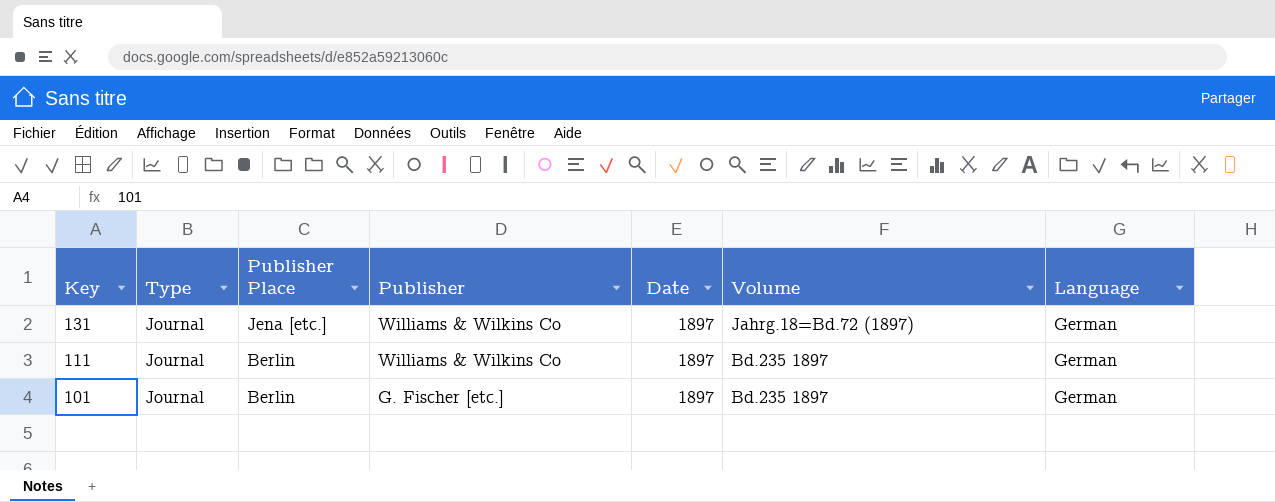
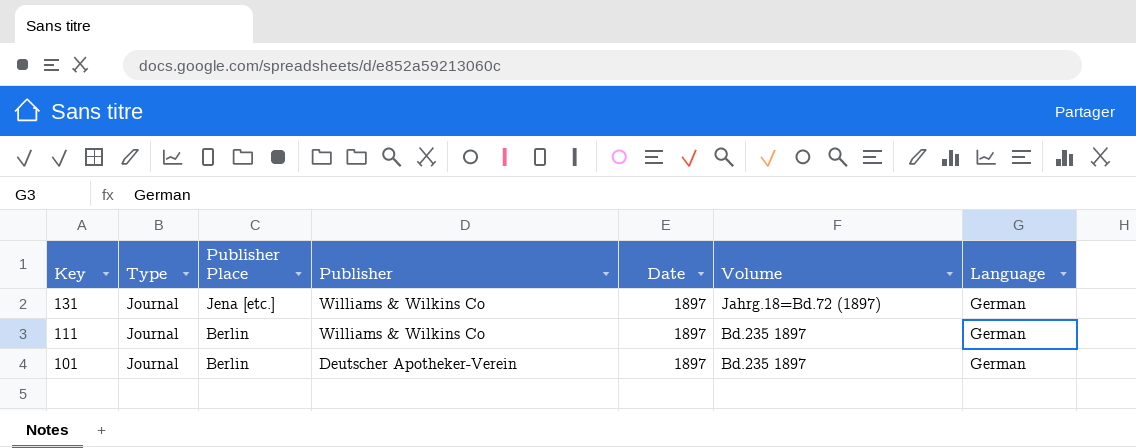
101 | Publisher: G. Fischer [etc.] -> Deutscher Apotheker-Verein

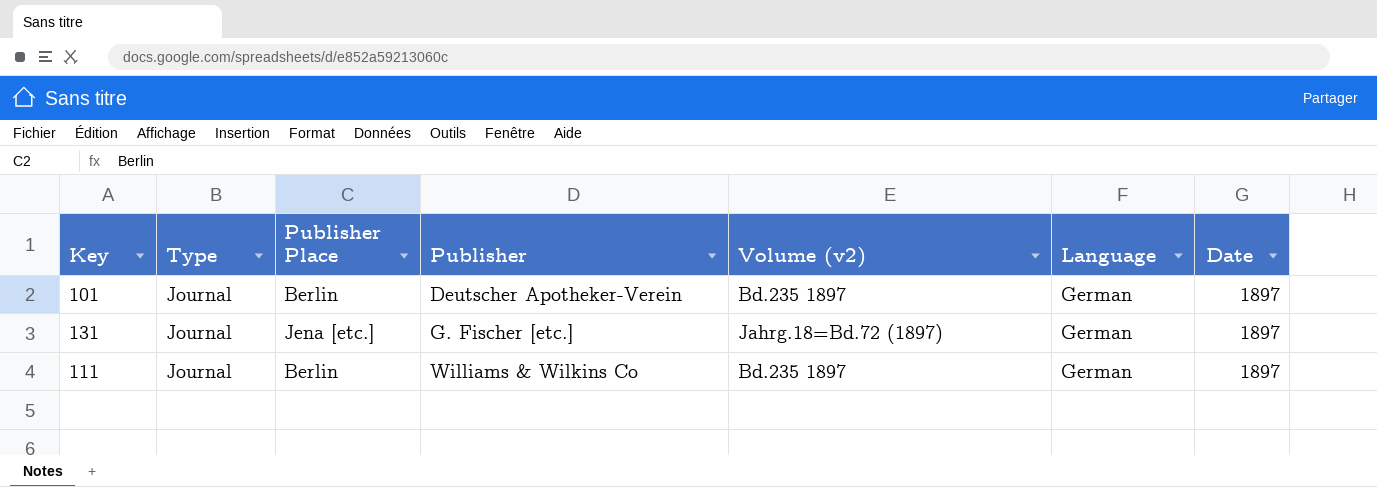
row order: Key descending -> Publisher ascending
column name: Volume -> Volume (v2)
column Date | position: 5 -> 7
131 | Publisher: Williams & Wilkins Co -> G. Fischer [etc.]

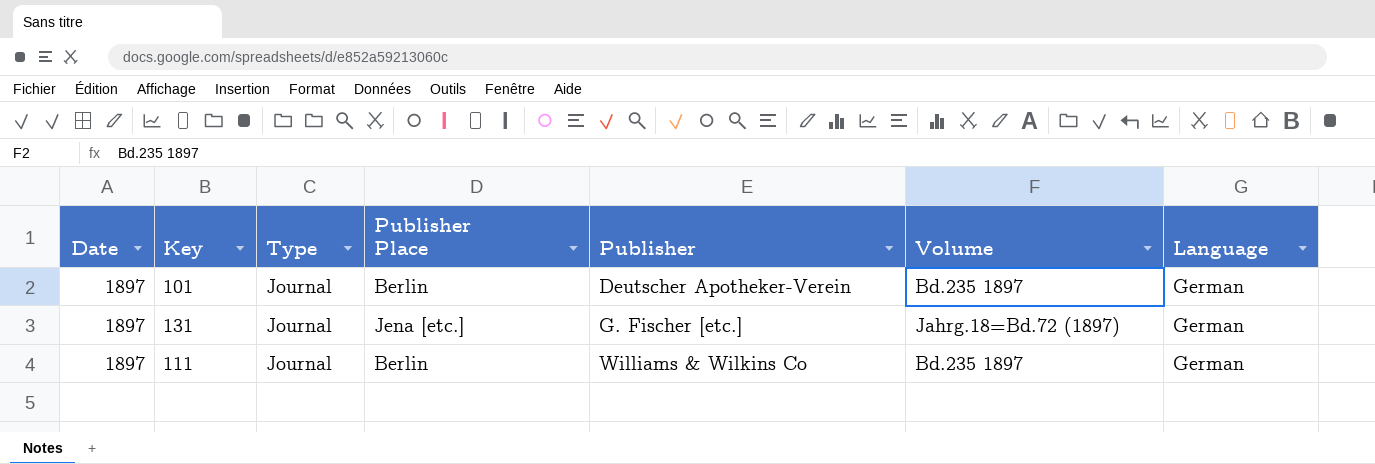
column Date | position: 7 -> 1
column name: Volume (v2) -> Volume

